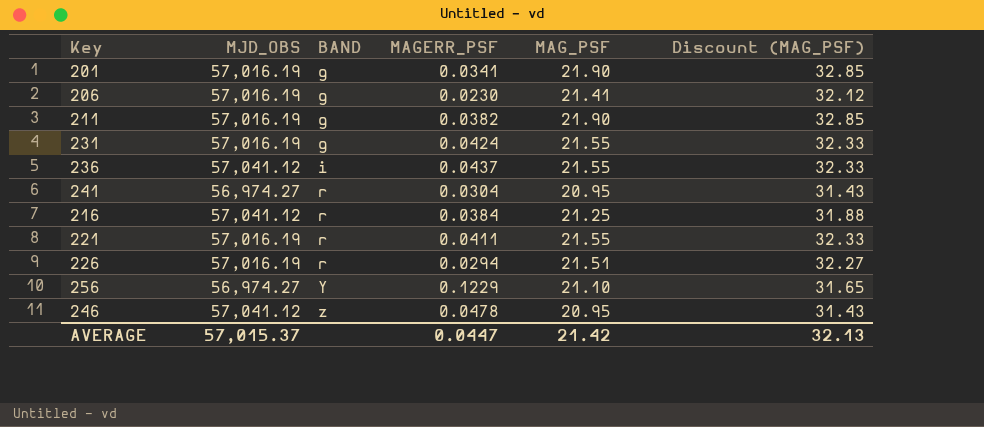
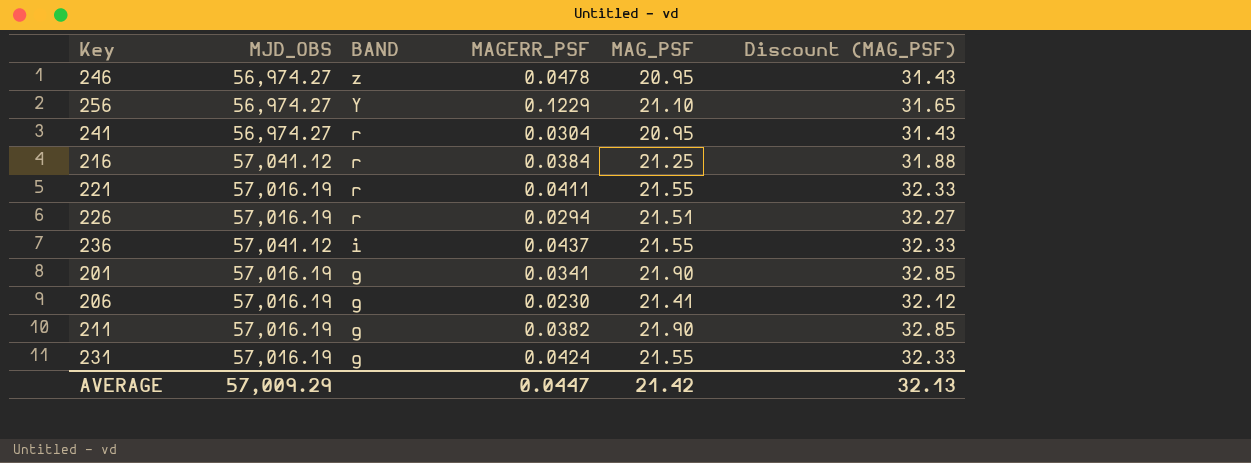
row order: BAND ascending -> BAND descending
246 | MJD_OBS: 57,041.12 -> 56,974.27
AVERAGE | MJD_OBS: 57,015.37 -> 57,009.29

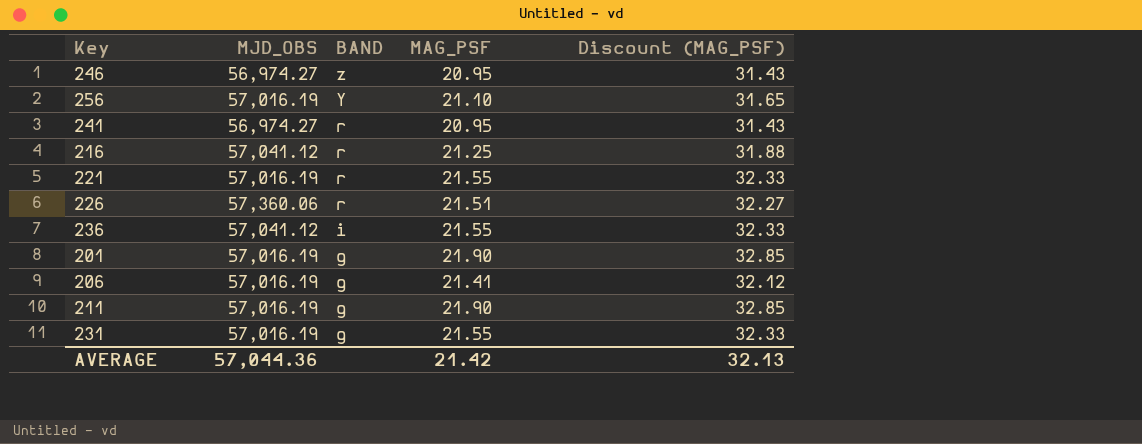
column MAGERR_PSF | position: 4 -> none
256 | MJD_OBS: 56,974.27 -> 57,016.19
226 | MJD_OBS: 57,016.19 -> 57,360.06
AVERAGE | MJD_OBS: 57,009.29 -> 57,044.36

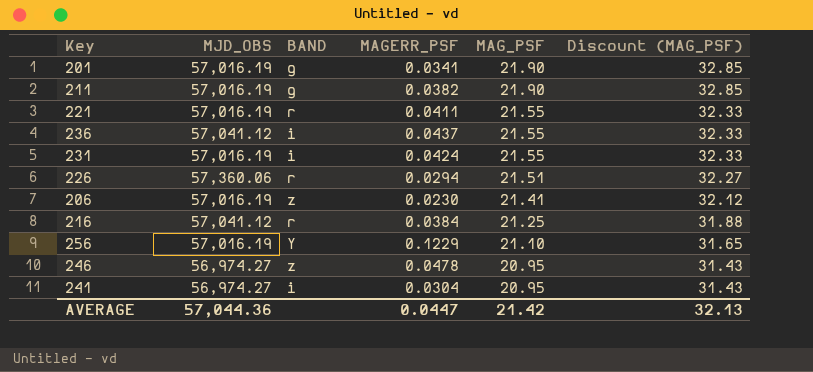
row order: BAND descending -> MAG_PSF descending
column MAGERR_PSF | position: none -> 4
231 | BAND: g -> i
206 | BAND: g -> z
241 | BAND: r -> i

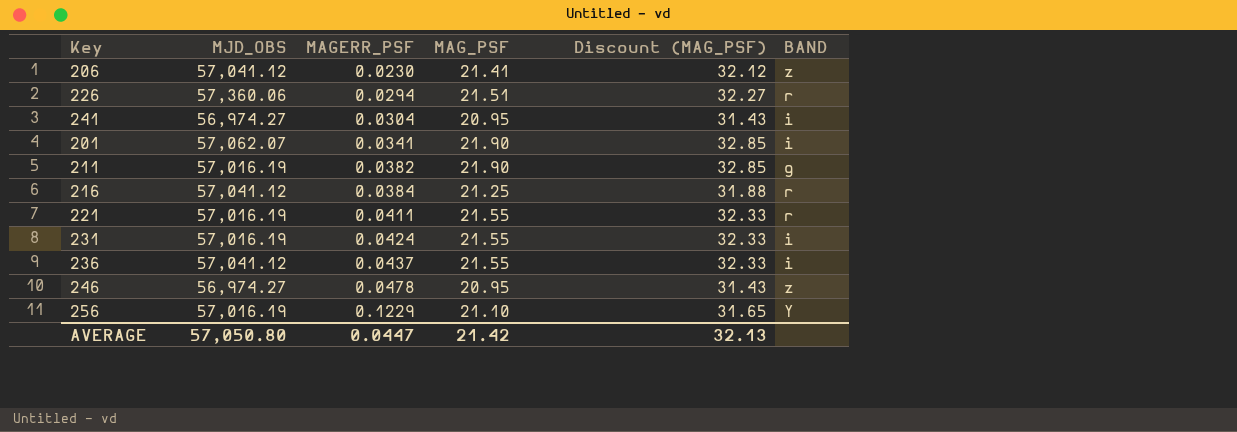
row order: MAG_PSF descending -> MAGERR_PSF ascending
column BAND | position: 3 -> 6
206 | MJD_OBS: 57,016.19 -> 57,041.12
201 | MJD_OBS: 57,016.19 -> 57,062.07
201 | BAND: g -> i
AVERAGE | MJD_OBS: 57,044.36 -> 57,050.80

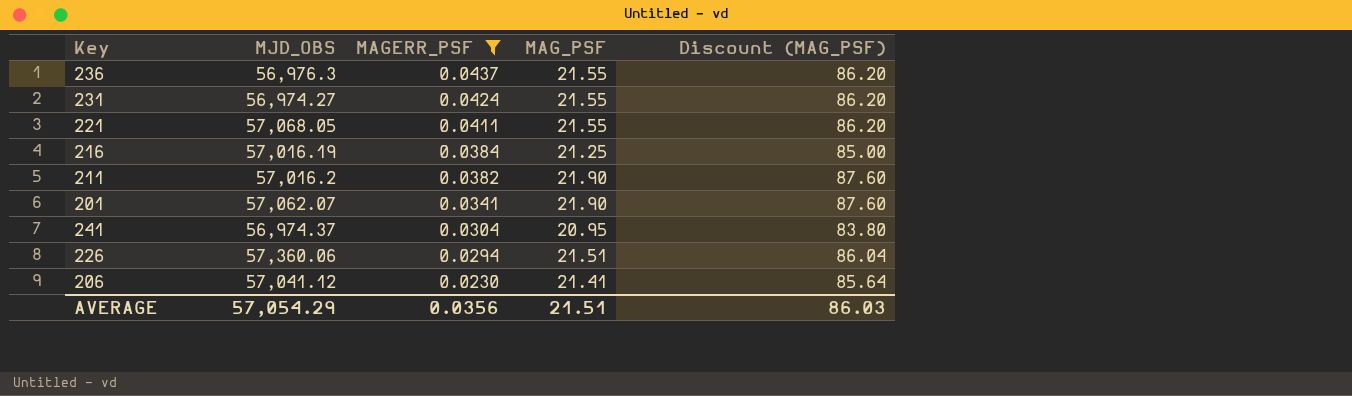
filter: none -> MAGERR_PSF <= 0.0437
row order: MAGERR_PSF ascending -> MAGERR_PSF descending
column BAND | position: 6 -> none
column Discount (MAG_PSF) | formula: [MAG_PSF] * 1.5 -> [MAG_PSF] * 4
236 | MJD_OBS: 57,041.12 -> 56,976.3
231 | MJD_OBS: 57,016.19 -> 56,974.27
221 | MJD_OBS: 57,016.19 -> 57,068.05
216 | MJD_OBS: 57,041.12 -> 57,016.19
211 | MJD_OBS: 57,016.19 -> 57,016.2
241 | MJD_OBS: 56,974.27 -> 56,974.37
AVERAGE | MJD_OBS: 57,050.80 -> 57,054.29
AVERAGE | MAGERR_PSF: 0.0447 -> 0.0356
AVERAGE | MAG_PSF: 21.42 -> 21.51
AVERAGE | Discount (MAG_PSF): 32.13 -> 86.03

